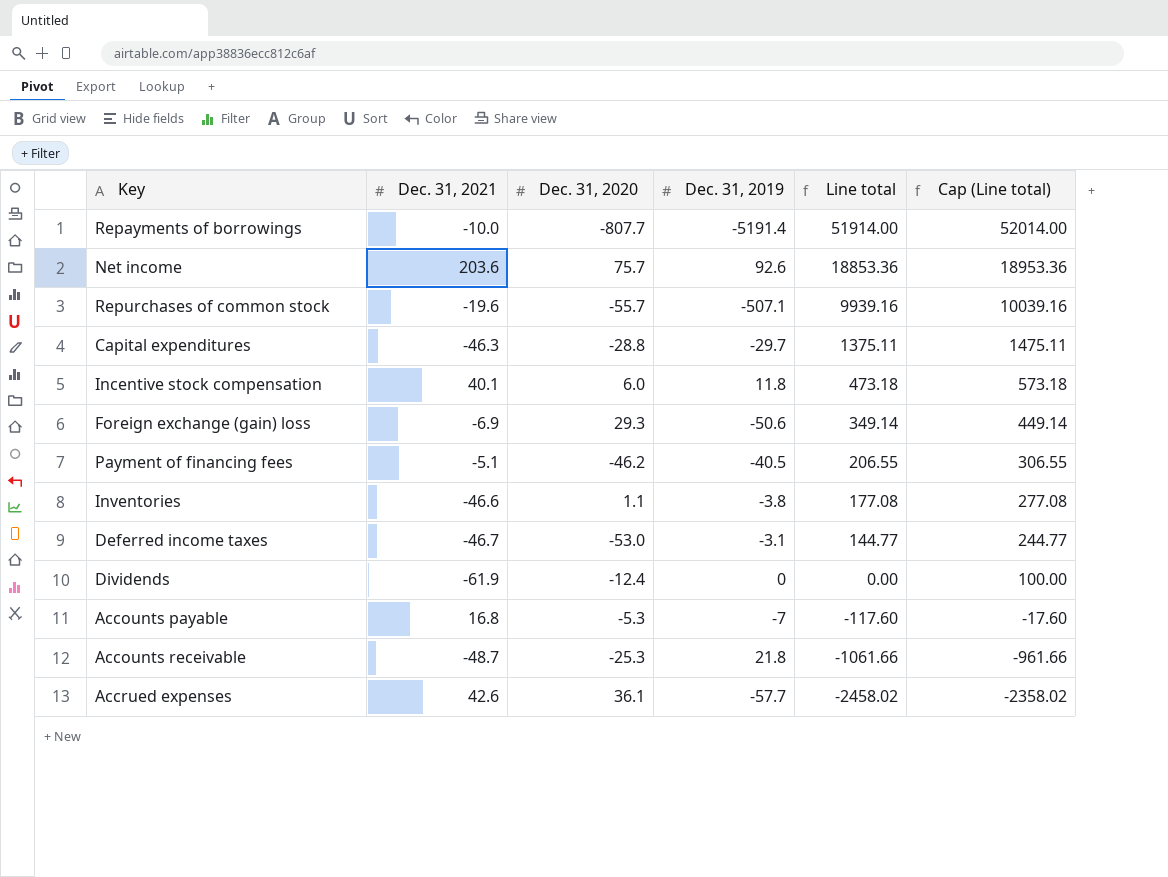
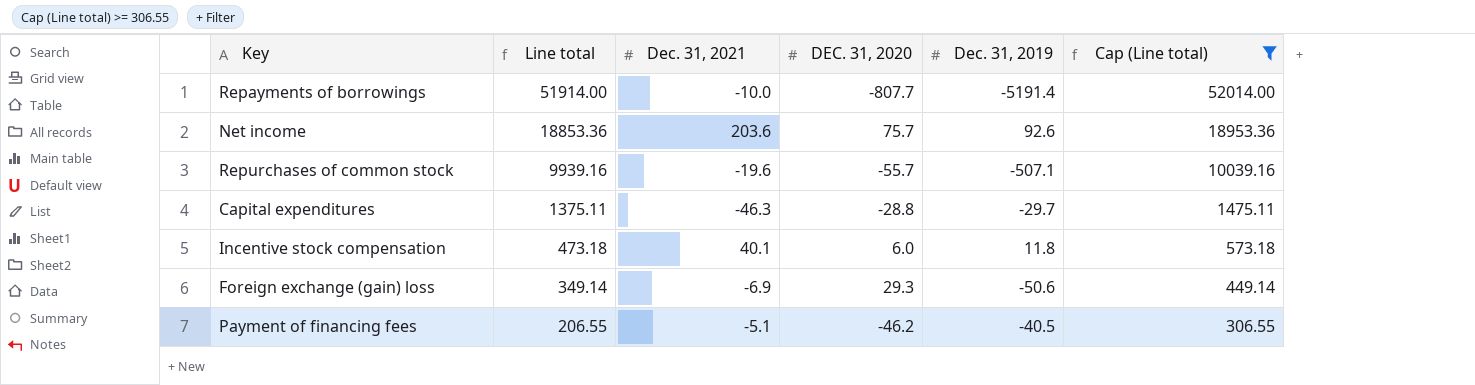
filter: none -> Cap (Line total) >= 306.55
column Line total | position: 5 -> 2
column name: Dec. 31, 2020 -> DEC. 31, 2020

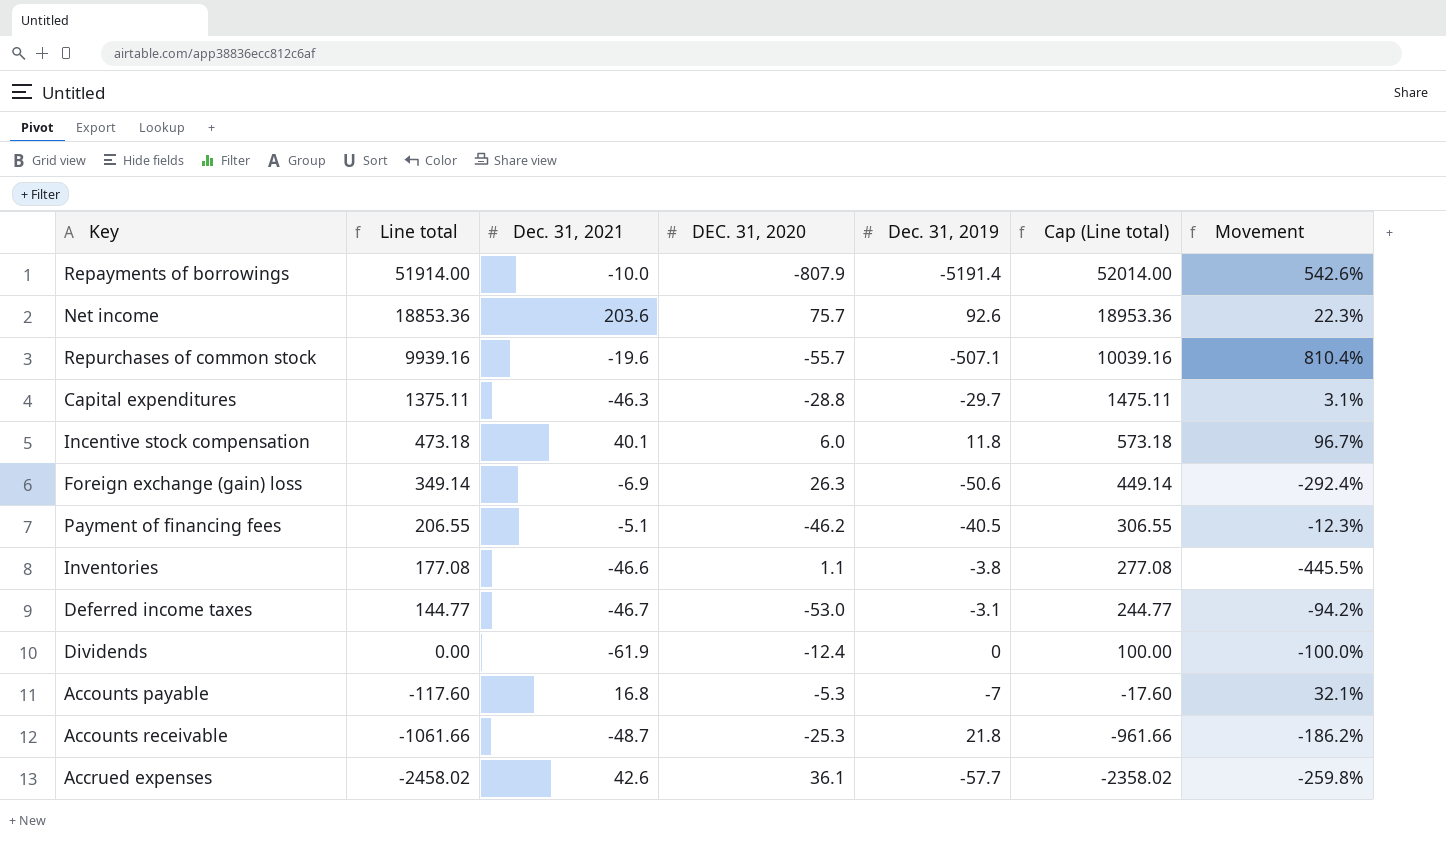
filter: Cap (Line total) >= 306.55 -> none
column Movement | formula: none -> ([Dec. 31, 2019] - [DEC. 31, 2020]) / [DEC. 31, 2020]
Repayments of borrowings | DEC. 31, 2020: -807.7 -> -807.9
Foreign exchange (gain) loss | DEC. 31, 2020: 29.3 -> 26.3

